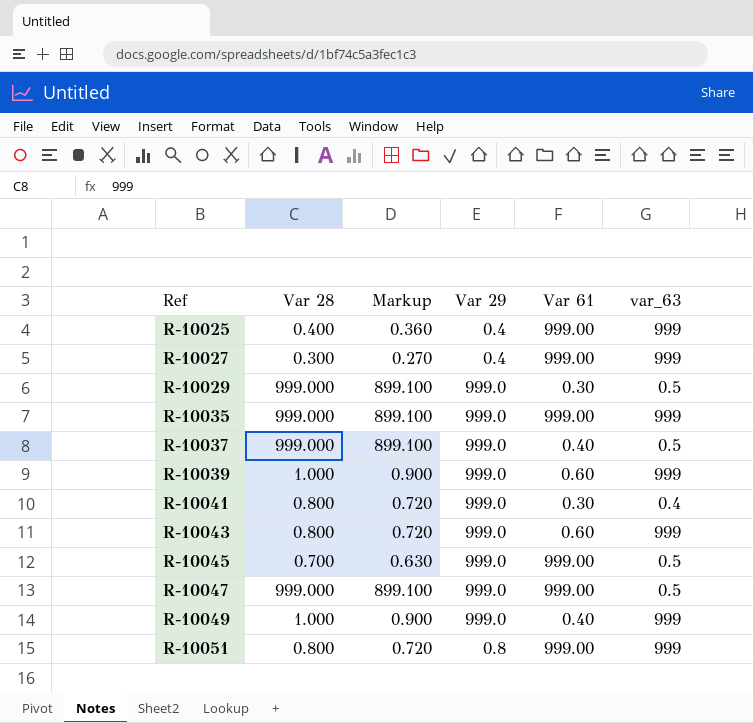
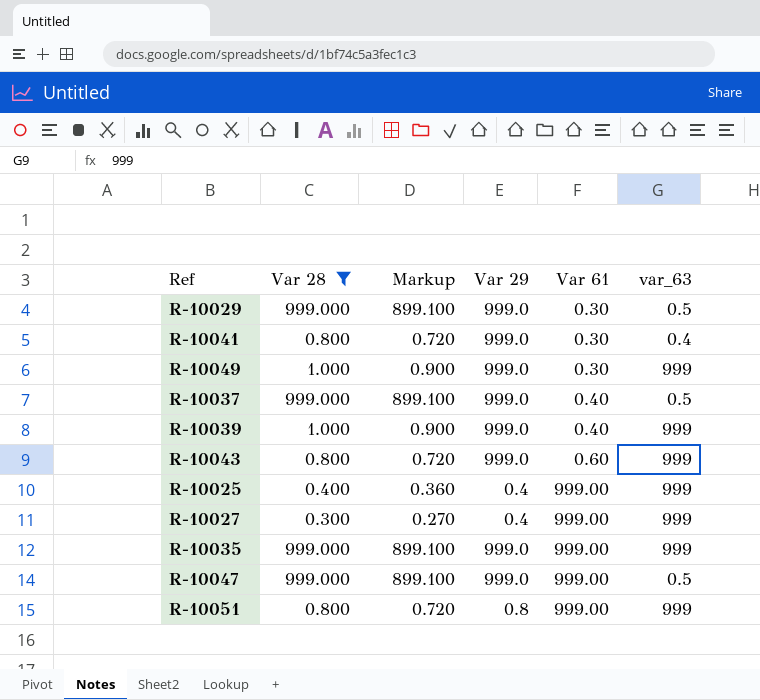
filter: none -> Var 28 != 0.700
row order: Ref ascending -> Var 61 ascending
R-10049 | Var 61: 0.40 -> 0.30
R-10039 | Var 61: 0.60 -> 0.40

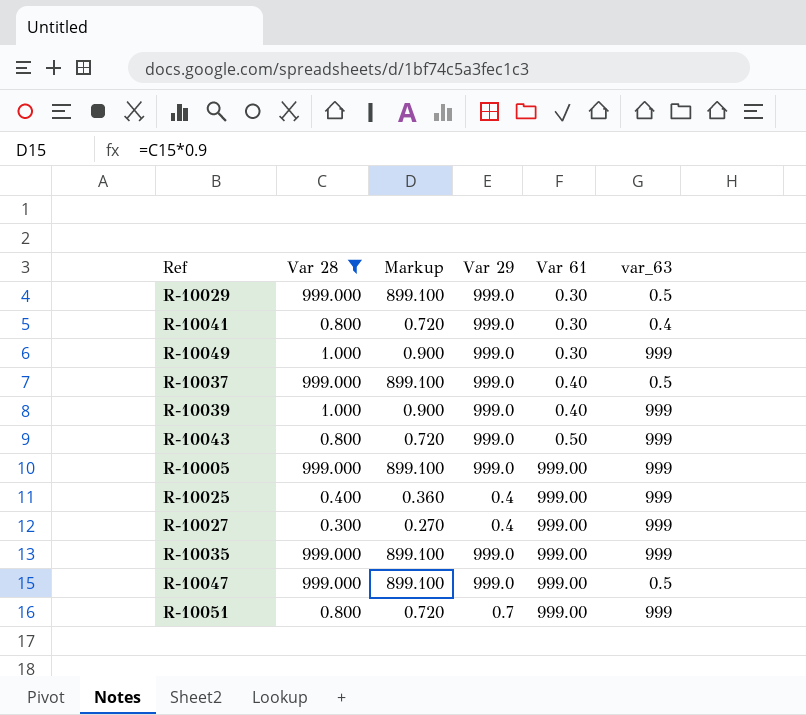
R-10043 | Var 61: 0.60 -> 0.50
row R-10005: none -> 999.000 | 899.100 | 999.0 | 999.00 | 999
R-10051 | Var 29: 0.8 -> 0.7

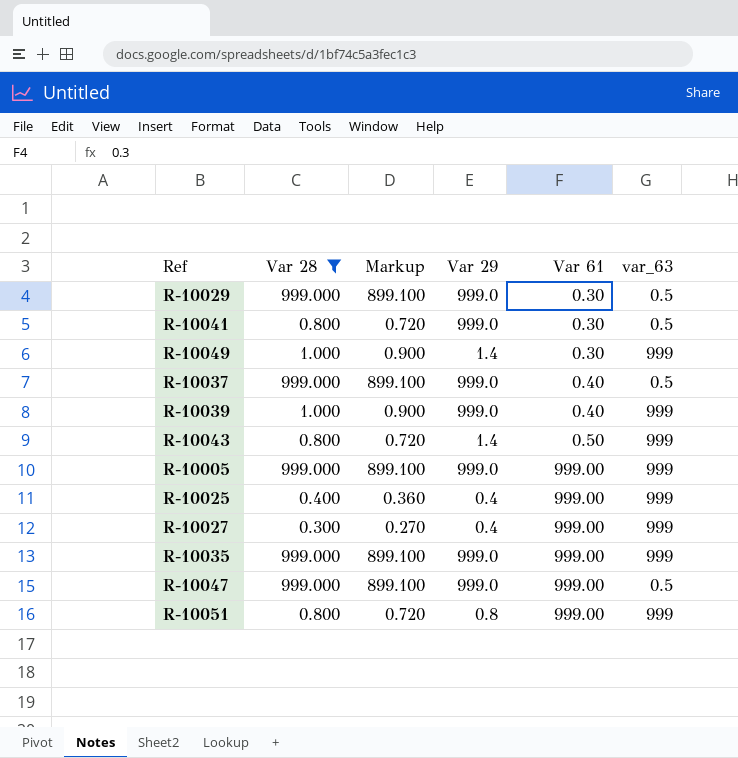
R-10041 | var_63: 0.4 -> 0.5
R-10049 | Var 29: 999.0 -> 1.4
R-10043 | Var 29: 999.0 -> 1.4
R-10051 | Var 29: 0.7 -> 0.8

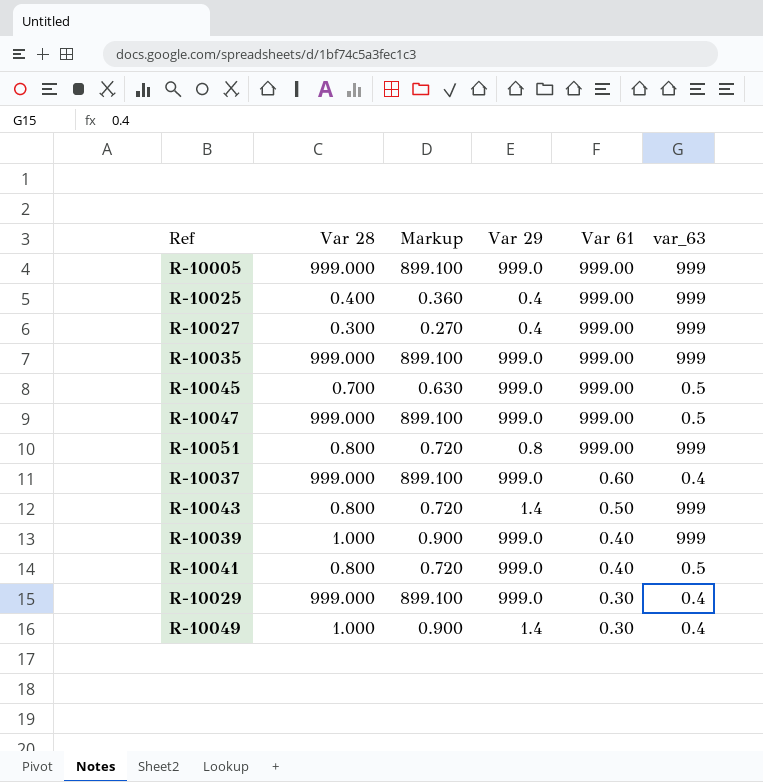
filter: Var 28 != 0.700 -> none
row order: Var 61 ascending -> Var 61 descending
R-10037 | Var 61: 0.40 -> 0.60
R-10037 | var_63: 0.5 -> 0.4
R-10041 | Var 61: 0.30 -> 0.40
R-10029 | var_63: 0.5 -> 0.4
R-10049 | var_63: 999 -> 0.4

